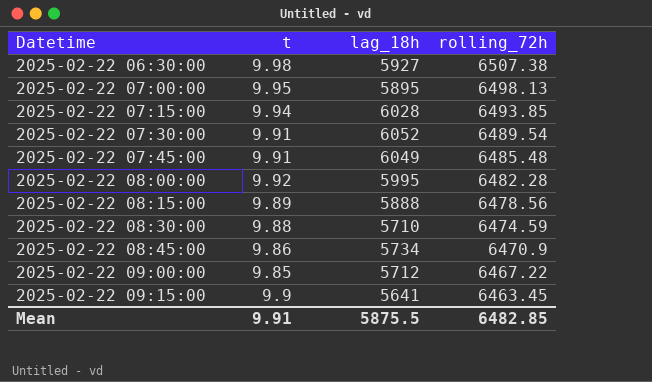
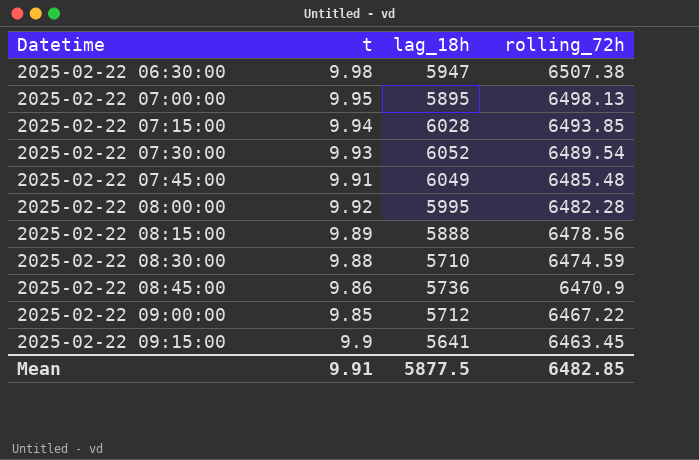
2025-02-22 06:30:00 | lag_18h: 5927 -> 5947
2025-02-22 07:30:00 | t: 9.91 -> 9.93
2025-02-22 08:45:00 | lag_18h: 5734 -> 5736
Mean | lag_18h: 5875.5 -> 5877.5

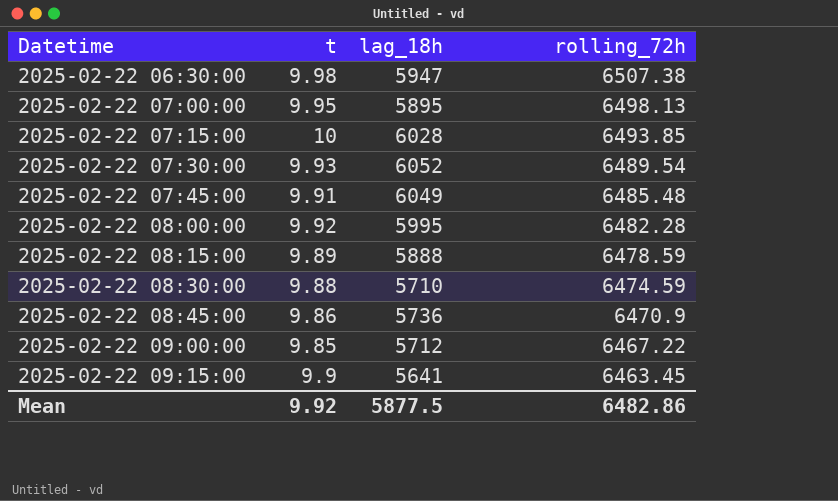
2025-02-22 07:15:00 | t: 9.94 -> 10
2025-02-22 08:15:00 | rolling_72h: 6478.56 -> 6478.59
Mean | t: 9.91 -> 9.92
Mean | rolling_72h: 6482.85 -> 6482.86

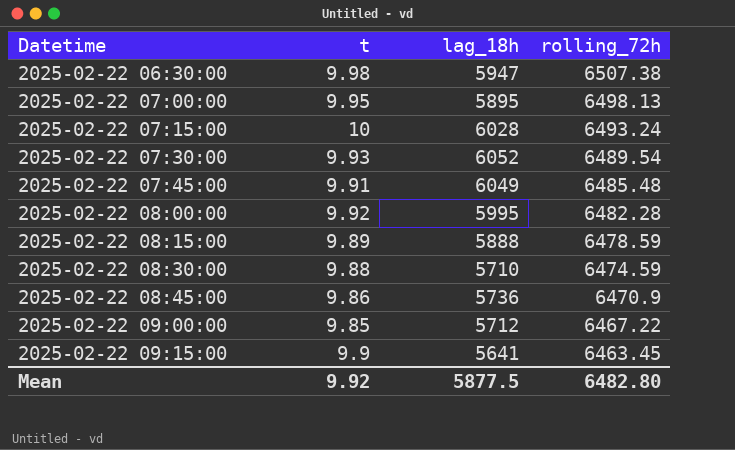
2025-02-22 07:15:00 | rolling_72h: 6493.85 -> 6493.24
Mean | rolling_72h: 6482.86 -> 6482.80

